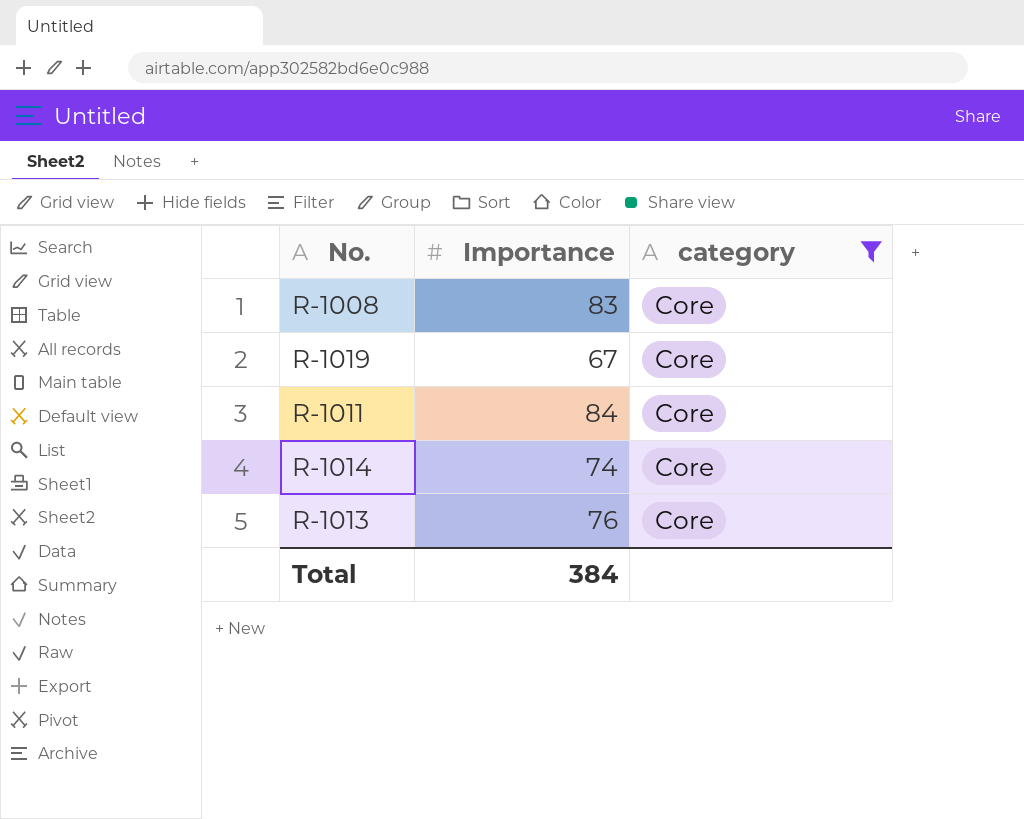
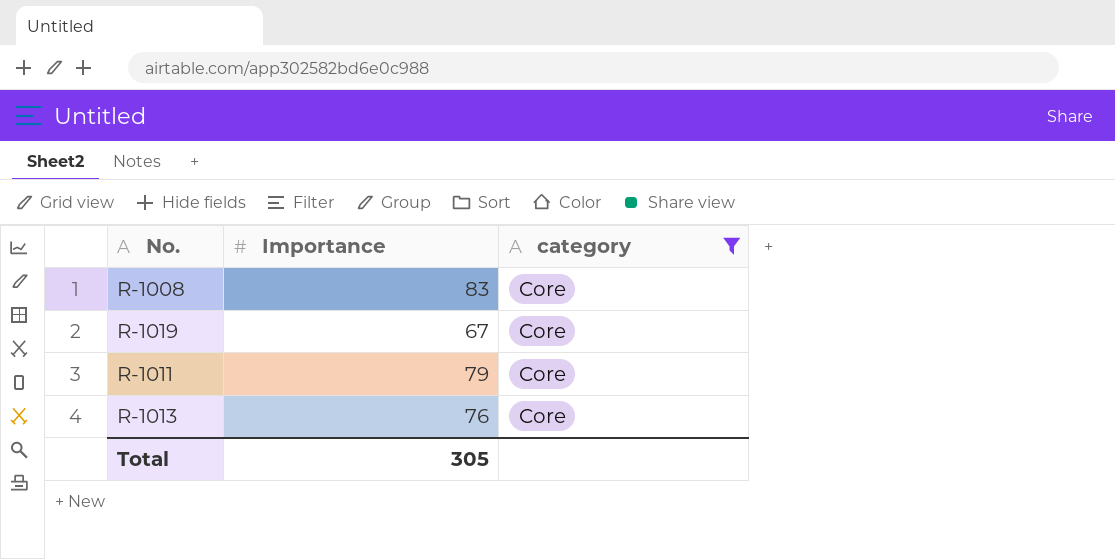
row R-1014: 74 | Core -> none
R-1011 | Importance: 84 -> 79
Total | Importance: 384 -> 305

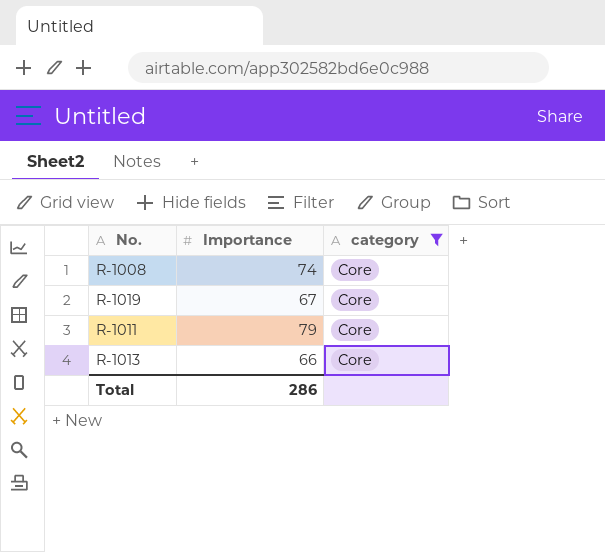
R-1008 | Importance: 83 -> 74
R-1013 | Importance: 76 -> 66
Total | Importance: 305 -> 286

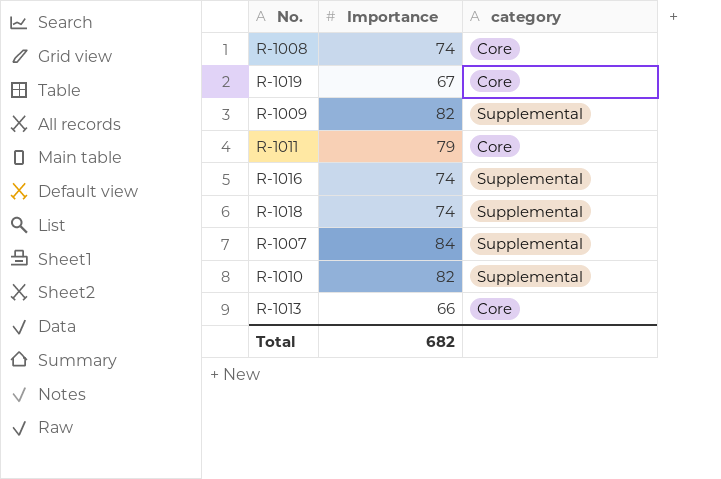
filter: category = Core -> none
Total | Importance: 286 -> 682

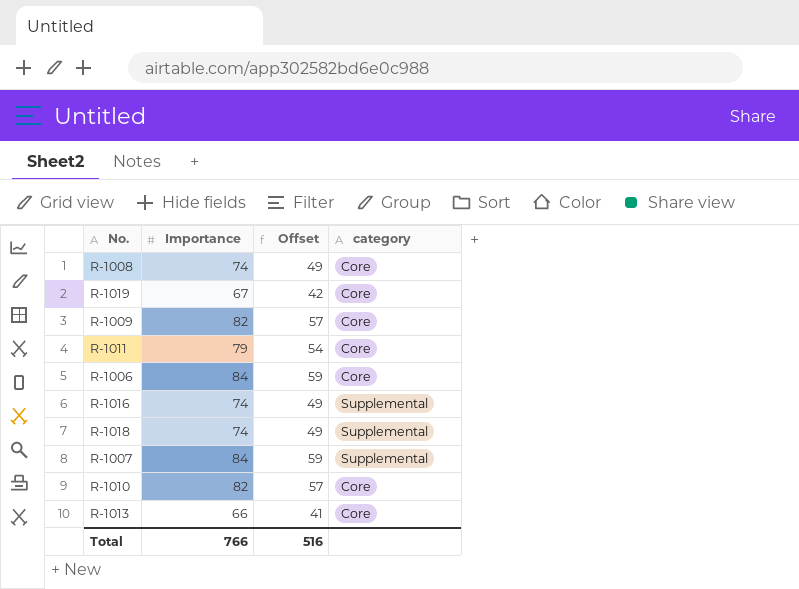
column Offset | formula: none -> [Importance] - 25
R-1009 | category: Supplemental -> Core
row R-1006: none -> 84 | 59 | Core
R-1010 | category: Supplemental -> Core
Total | Importance: 682 -> 766

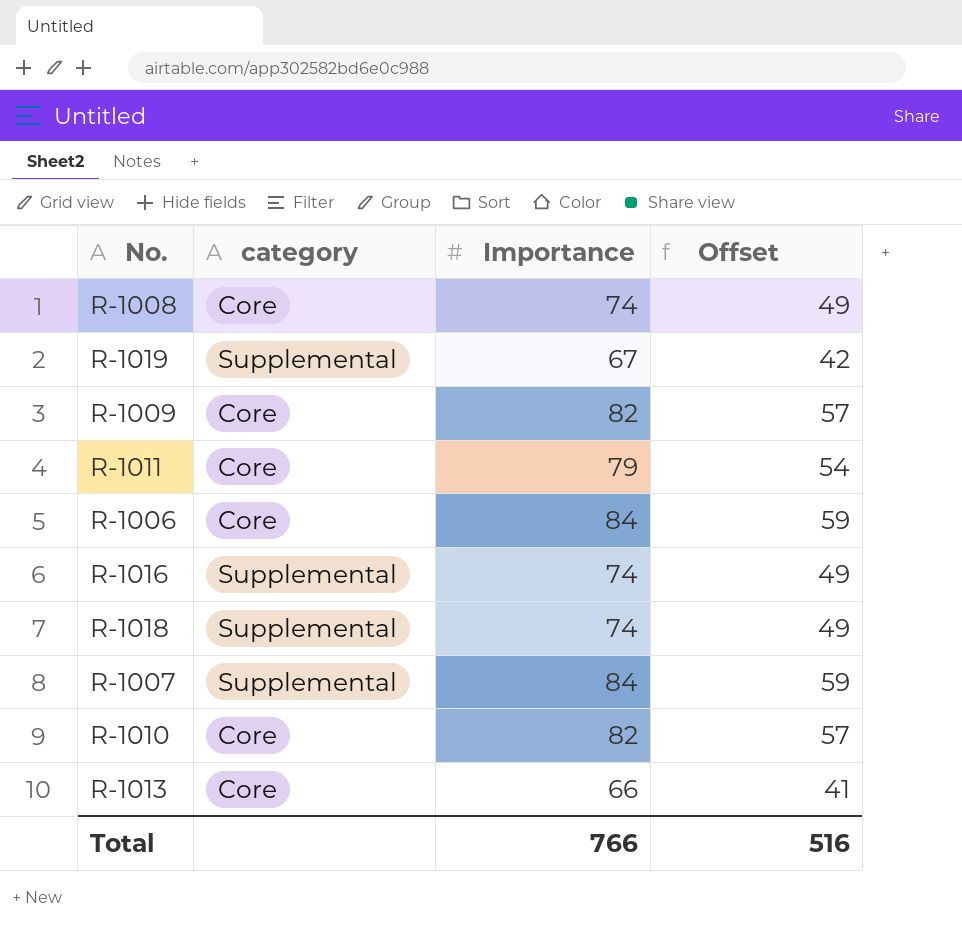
column category | position: 4 -> 2
R-1019 | category: Core -> Supplemental

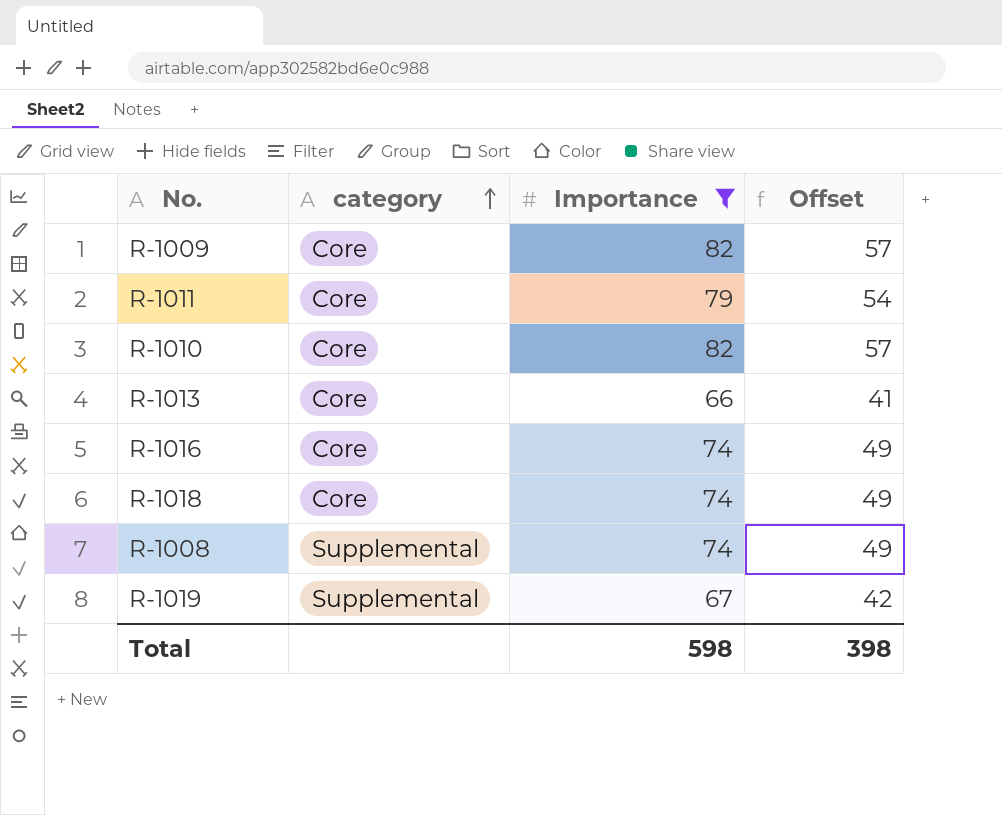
filter: none -> Importance != 84
row order: none -> category ascending
R-1016 | category: Supplemental -> Core
R-1018 | category: Supplemental -> Core
R-1008 | category: Core -> Supplemental
Total | Importance: 766 -> 598
Total | Offset: 516 -> 398

